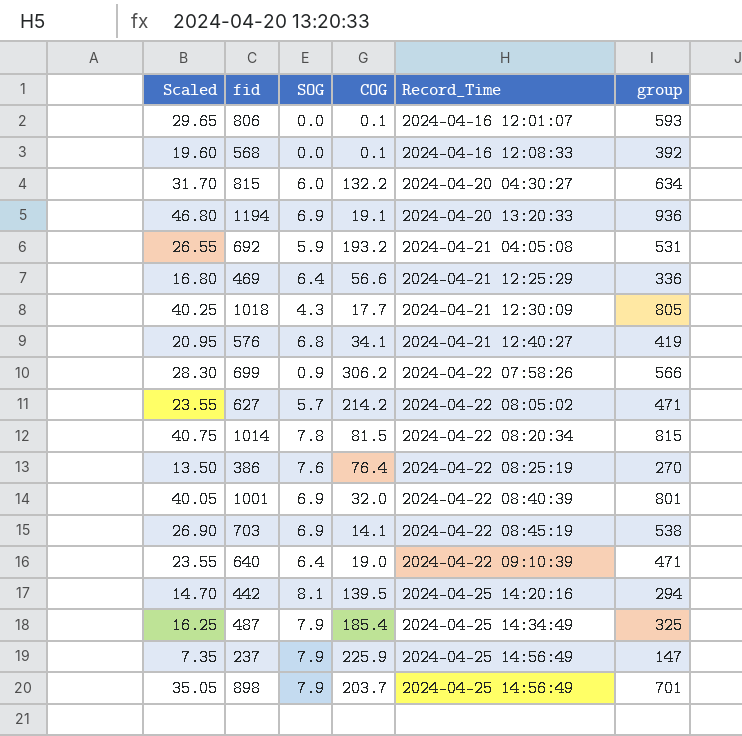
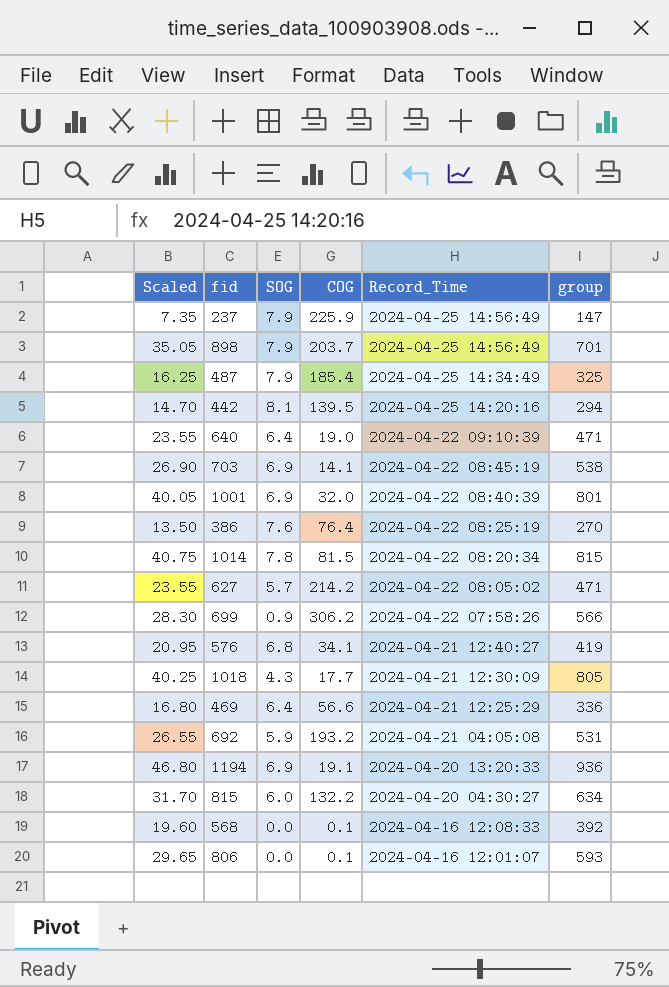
row order: Record_Time ascending -> Record_Time descending

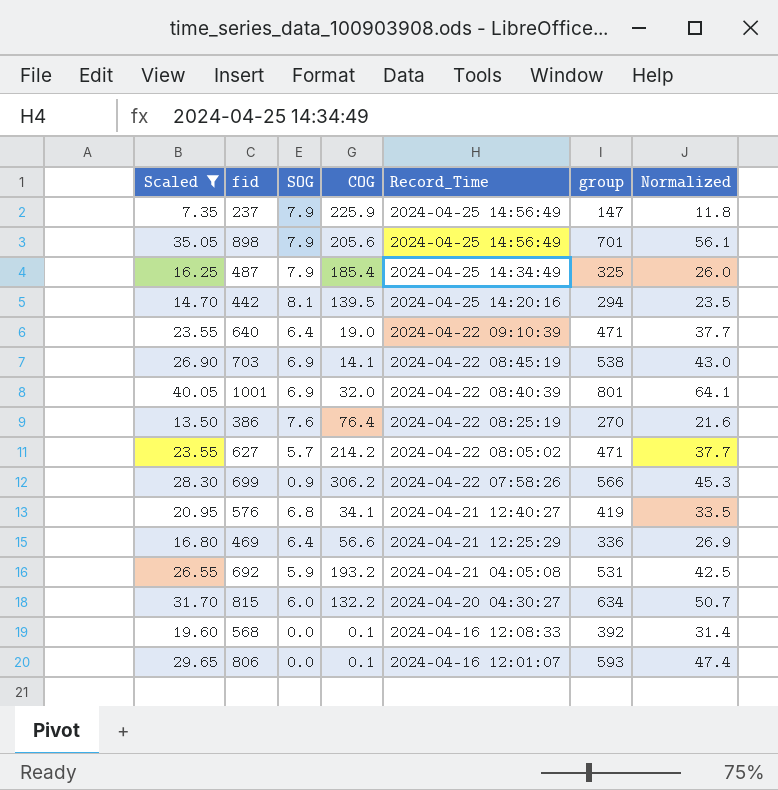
filter: none -> Scaled <= 40.05
column Normalized | formula: none -> [group] * 0.08
898 | COG: 203.7 -> 205.6

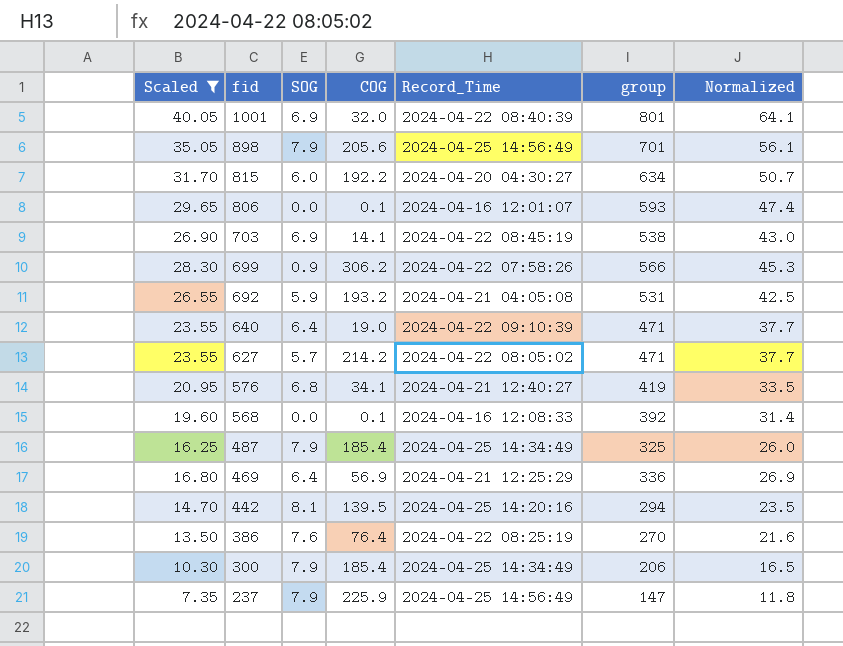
row order: Record_Time descending -> fid descending
815 | COG: 132.2 -> 192.2
469 | COG: 56.6 -> 56.9
row 300: none -> 10.30 | 7.9 | 185.4 | 2024-04-25 14:34:49 | 206 | 16.5

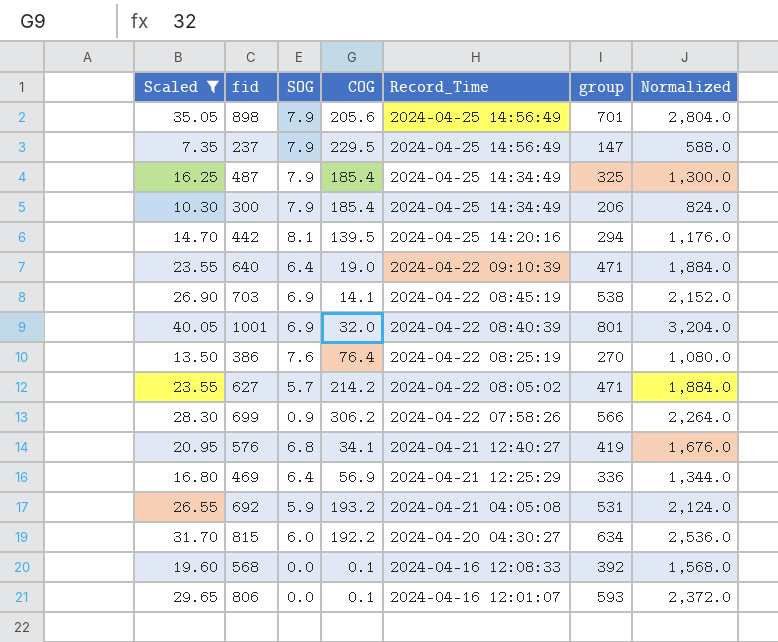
row order: fid descending -> Record_Time descending
column Normalized | formula: [group] * 0.08 -> [group] * 4
237 | COG: 225.9 -> 229.5

